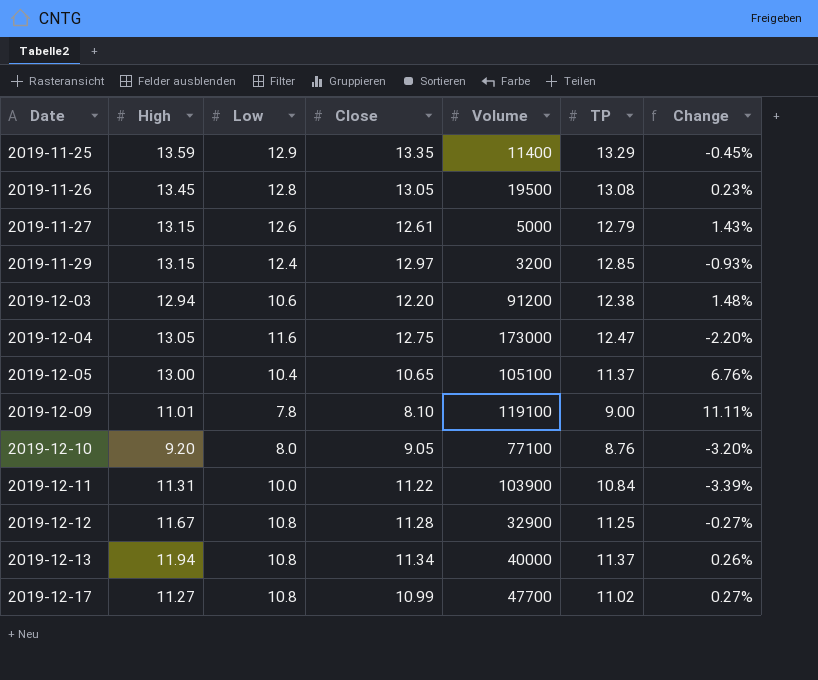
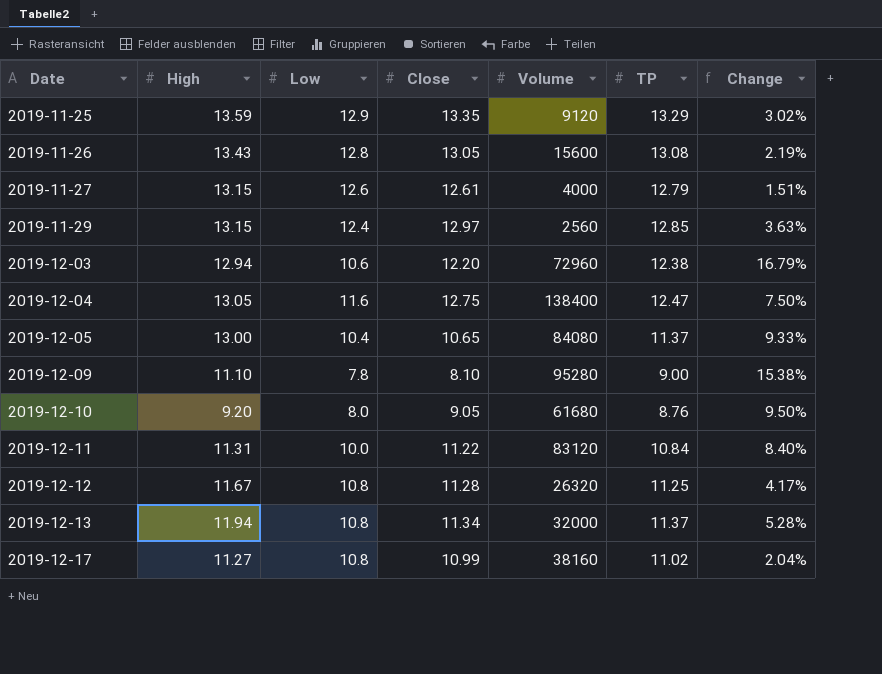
column Change | formula: ([TP] - [Close]) / [Close] -> ([TP] - [Low]) / [Low]
2019-11-25 | Volume: 11400 -> 9120
2019-11-26 | High: 13.45 -> 13.43
2019-11-26 | Volume: 19500 -> 15600
2019-11-27 | Volume: 5000 -> 4000
2019-11-29 | Volume: 3200 -> 2560
2019-12-03 | Volume: 91200 -> 72960
2019-12-04 | Volume: 173000 -> 138400
2019-12-05 | Volume: 105100 -> 84080
2019-12-09 | High: 11.01 -> 11.10
2019-12-09 | Volume: 119100 -> 95280
2019-12-10 | Volume: 77100 -> 61680
2019-12-11 | Volume: 103900 -> 83120
2019-12-12 | Volume: 32900 -> 26320
2019-12-13 | Volume: 40000 -> 32000
2019-12-17 | Volume: 47700 -> 38160

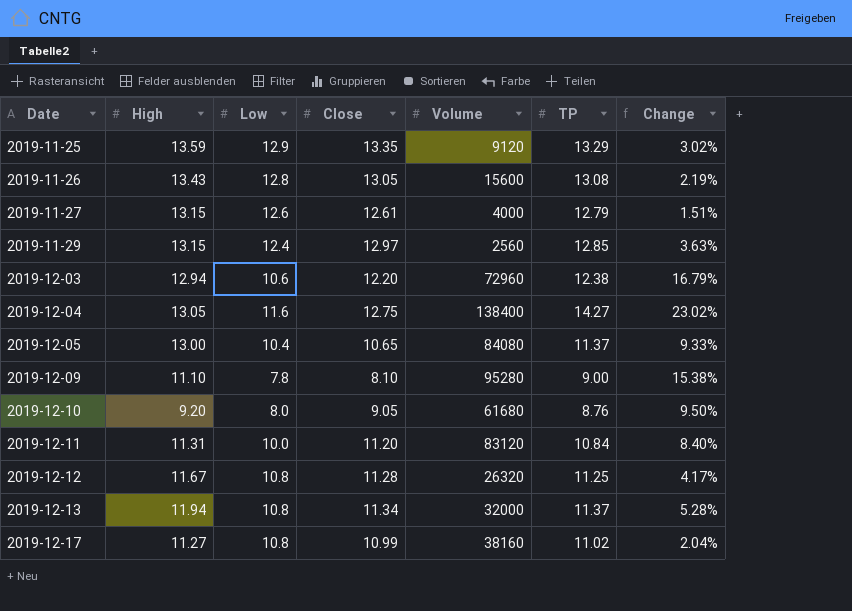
2019-12-04 | TP: 12.47 -> 14.27
2019-12-04 | Change: 7.50% -> 23.02%
2019-12-11 | Close: 11.22 -> 11.20

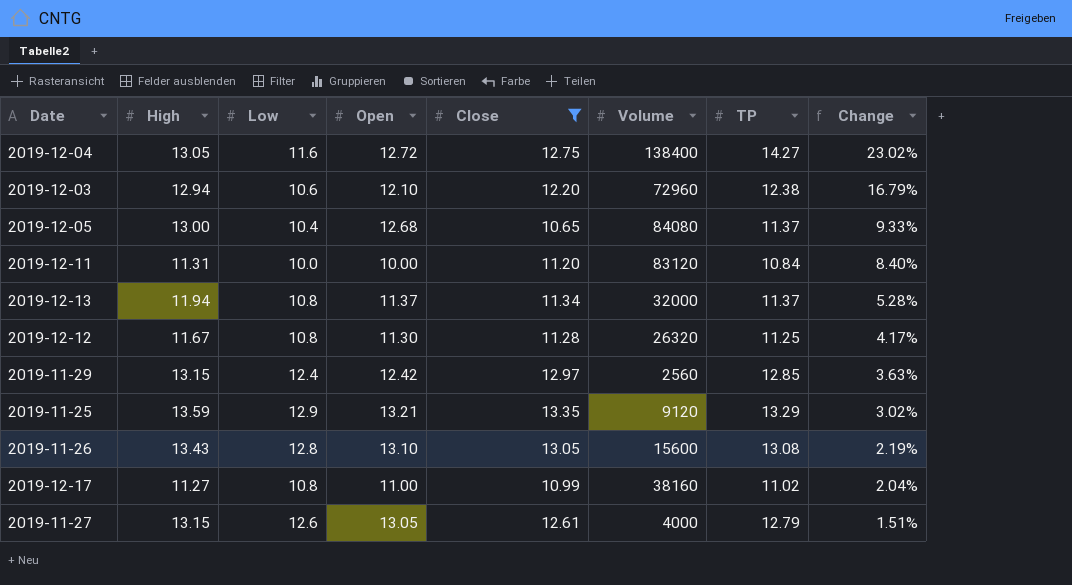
filter: none -> Close >= 10.65
row order: Date ascending -> Change descending
column Open | position: none -> 4

